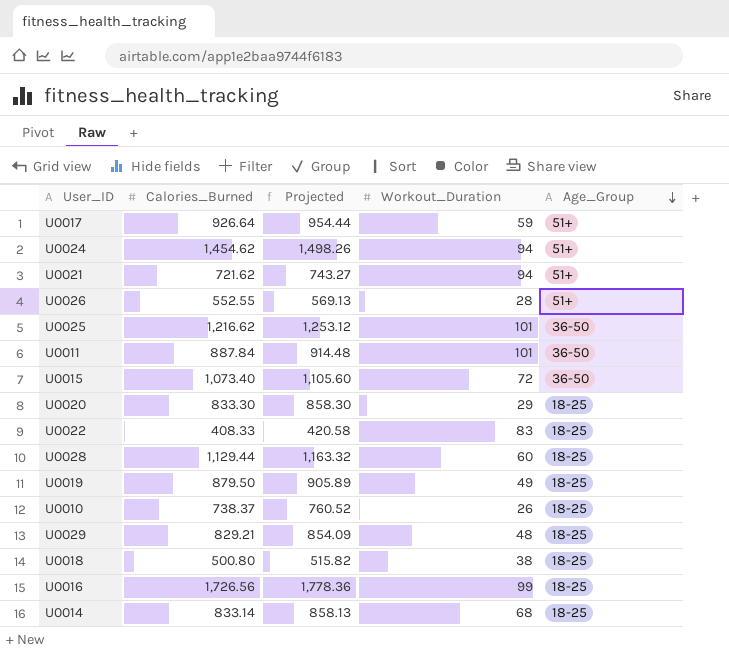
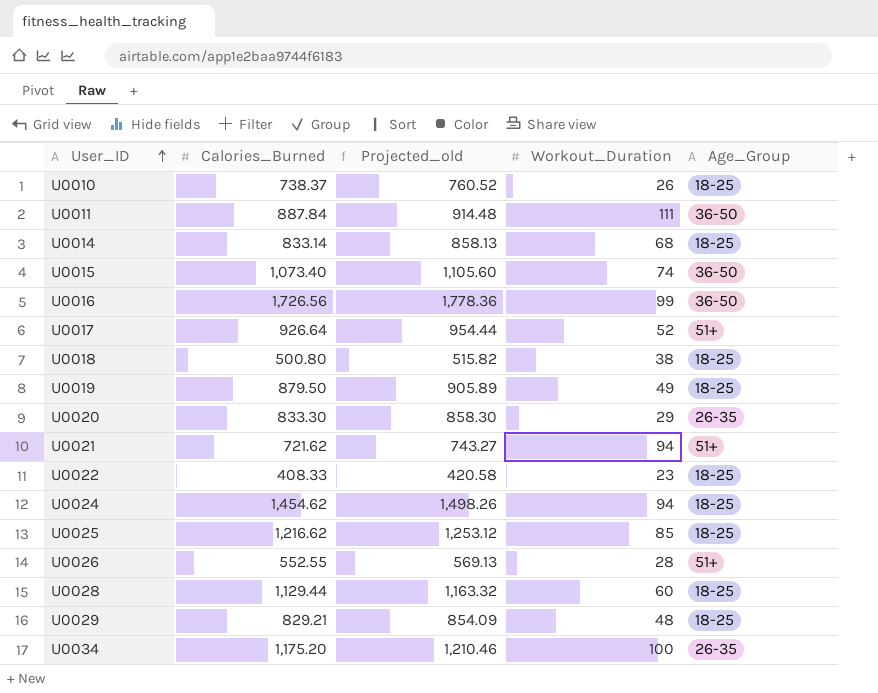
row order: Age_Group descending -> User_ID ascending
column name: Projected -> Projected_old
U0011 | Workout_Duration: 101 -> 111
U0015 | Workout_Duration: 72 -> 74
U0016 | Age_Group: 18-25 -> 36-50
U0017 | Workout_Duration: 59 -> 52
U0020 | Age_Group: 18-25 -> 26-35
U0022 | Workout_Duration: 83 -> 23
U0024 | Age_Group: 51+ -> 18-25
U0025 | Workout_Duration: 101 -> 85
U0025 | Age_Group: 36-50 -> 18-25
row U0034: none -> 1,175.20 | 1,210.46 | 100 | 26-35

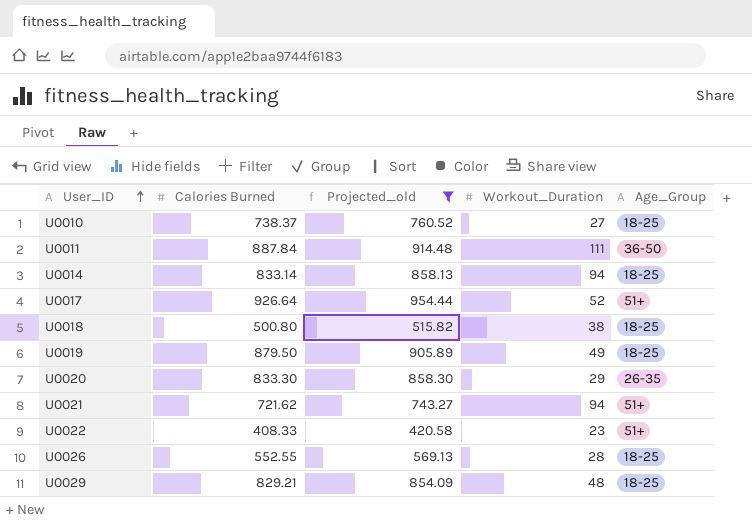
filter: none -> Projected_old <= 954.44
column name: Calories_Burned -> Calories Burned
U0010 | Workout_Duration: 26 -> 27
U0014 | Workout_Duration: 68 -> 94
U0022 | Age_Group: 18-25 -> 51+
U0026 | Age_Group: 51+ -> 18-25

